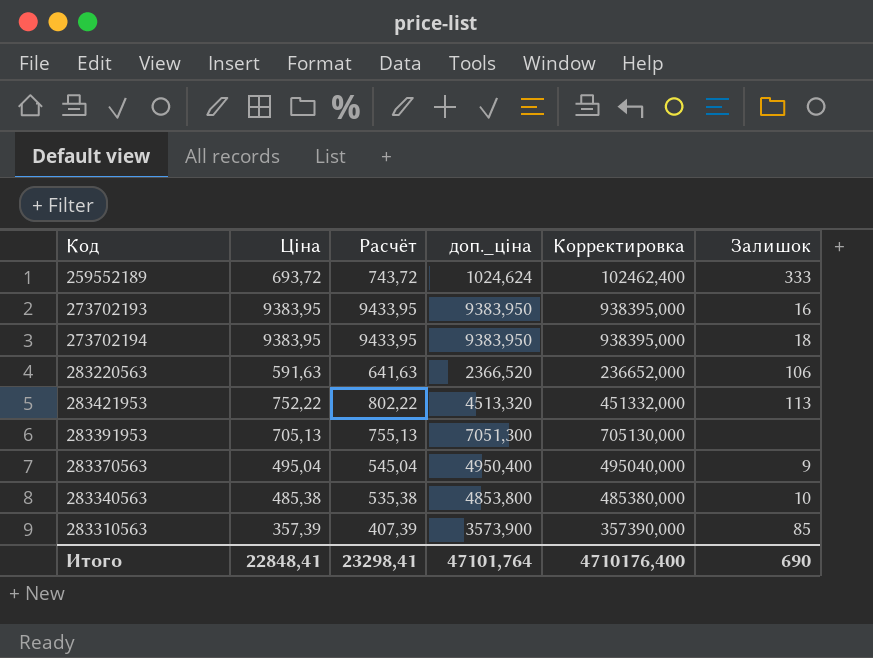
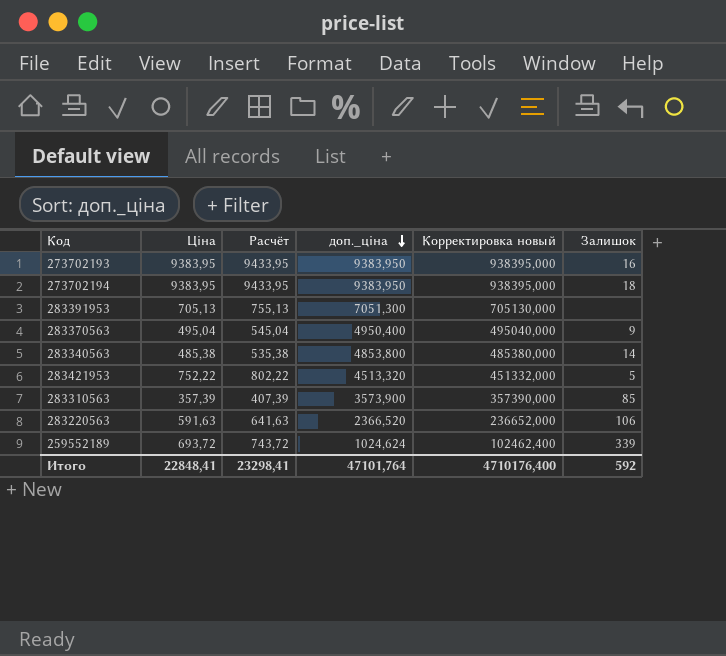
row order: none -> доп._ціна descending
column name: Корректировка -> Корректировка новый
283340563 | Залишок: 10 -> 14
283421953 | Залишок: 113 -> 5
259552189 | Залишок: 333 -> 339
Итого | Залишок: 690 -> 592

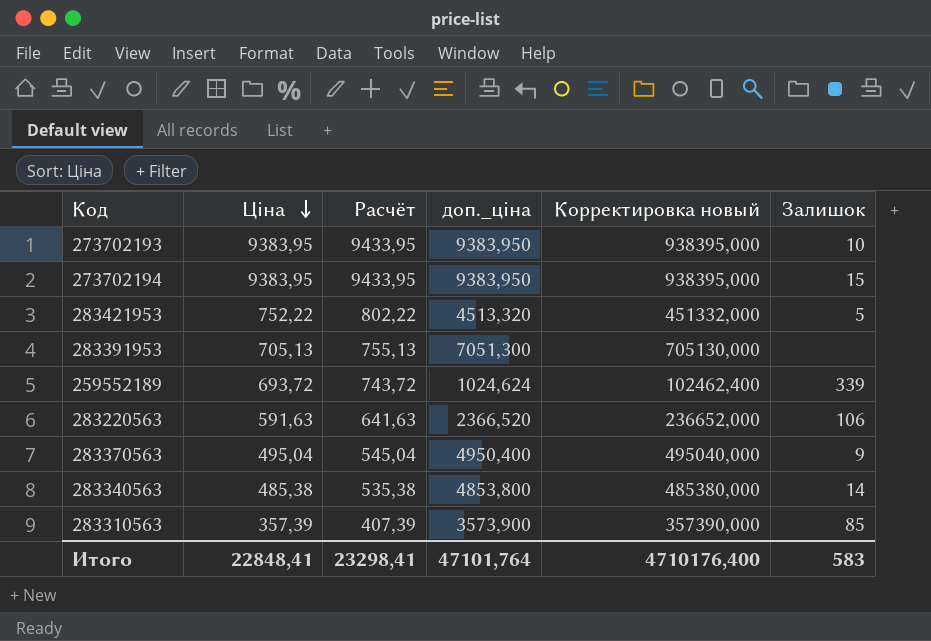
row order: доп._ціна descending -> Ціна descending
273702193 | Залишок: 16 -> 10
273702194 | Залишок: 18 -> 15
Итого | Залишок: 592 -> 583

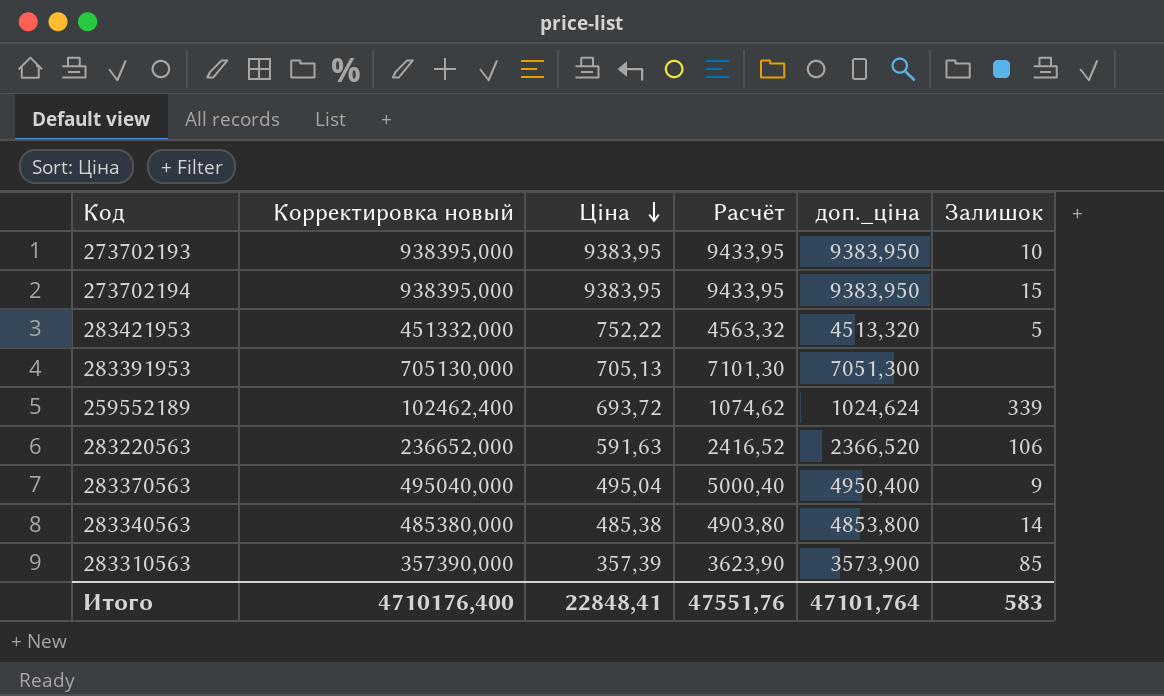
column Корректировка новый | position: 5 -> 2
column Расчёт | formula: [Ціна] + 50 -> [доп._ціна] + 50
Итого | Расчёт: 23298,41 -> 47551,76

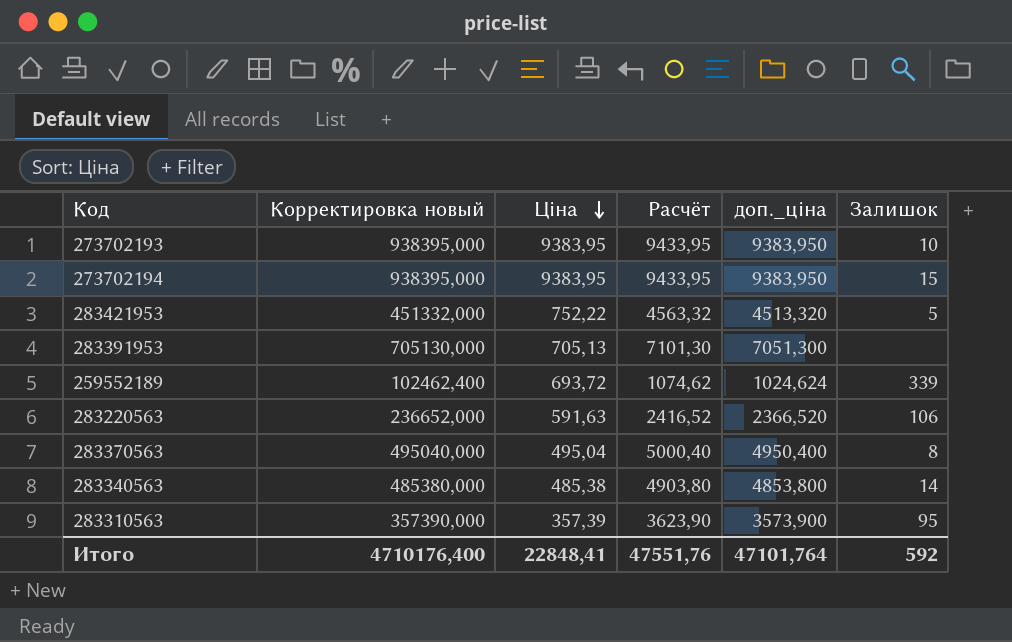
283370563 | Залишок: 9 -> 8
283310563 | Залишок: 85 -> 95
Итого | Залишок: 583 -> 592

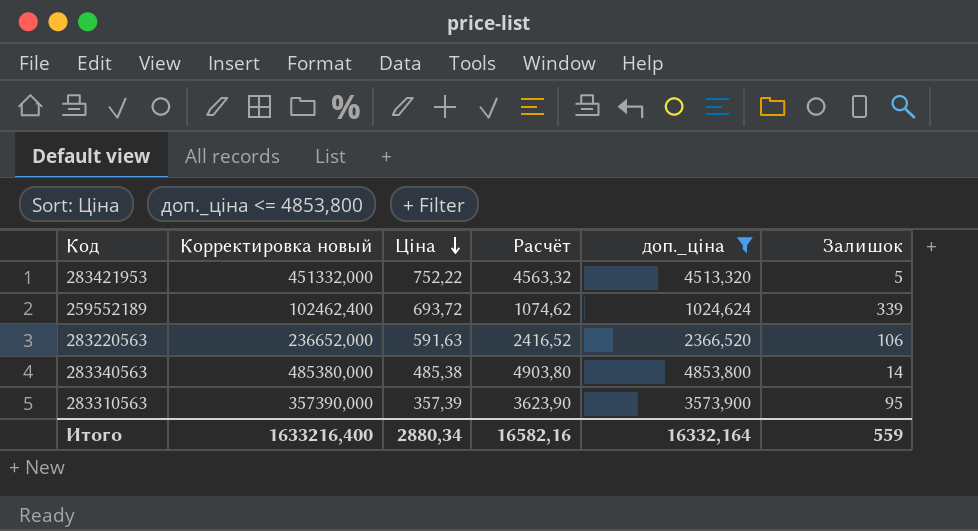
filter: none -> доп._ціна <= 4853,800
Итого | Корректировка новый: 4710176,400 -> 1633216,400
Итого | Ціна: 22848,41 -> 2880,34
Итого | Расчёт: 47551,76 -> 16582,16
Итого | доп._ціна: 47101,764 -> 16332,164
Итого | Залишок: 592 -> 559

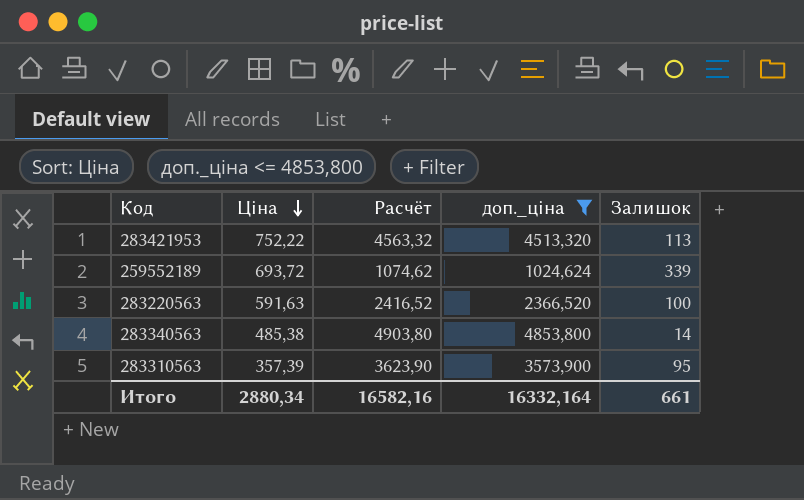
column Корректировка новый | formula: [доп._ціна] * 100 -> none
283421953 | Залишок: 5 -> 113
283220563 | Залишок: 106 -> 100
Итого | Залишок: 559 -> 661

